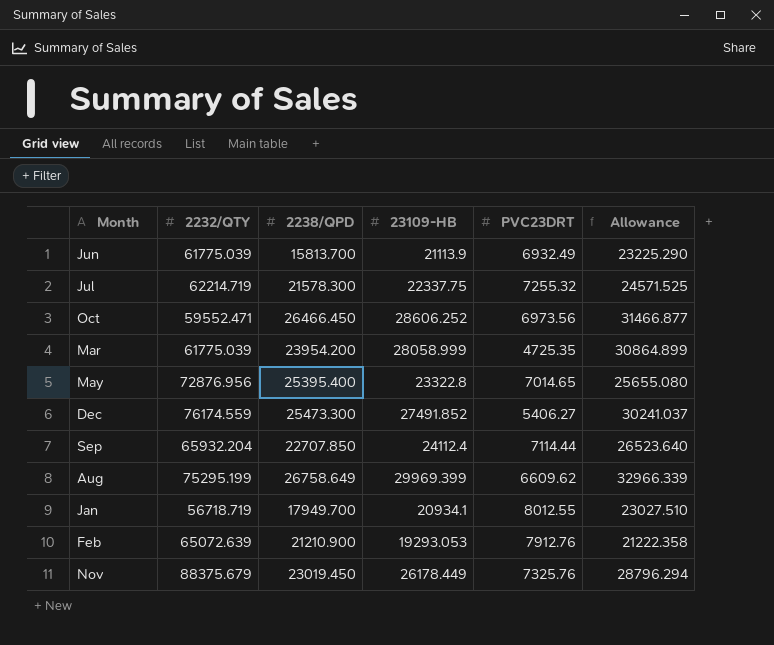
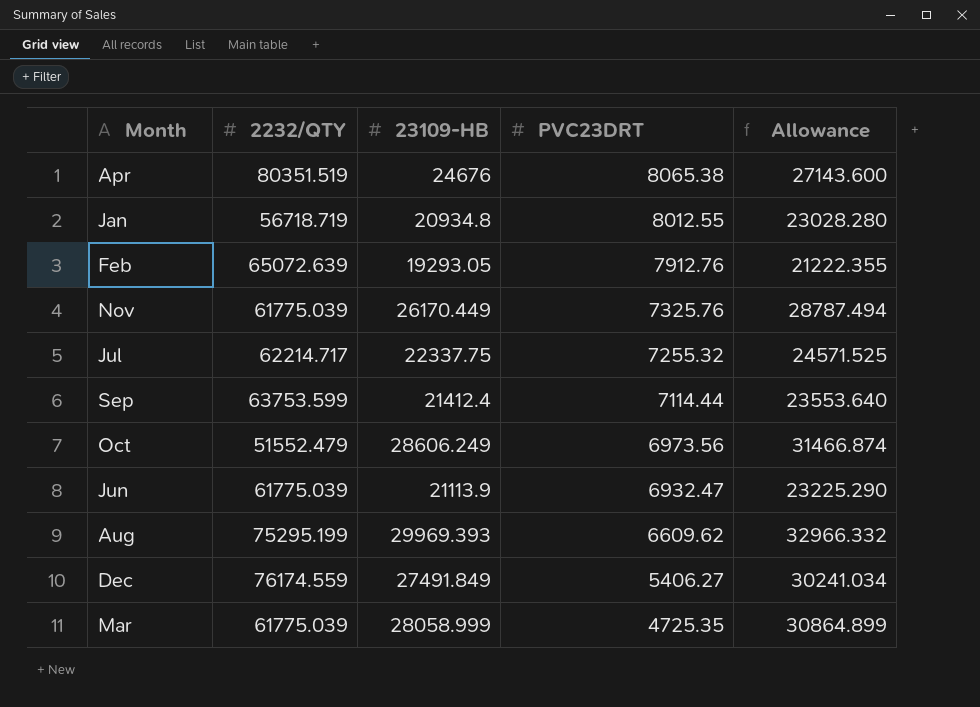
row order: none -> PVC23DRT descending
column 2238/QPD | position: 3 -> none
row May: 72876.956 | 25395.400 | 23322.8 | 7014.65 | 25655.080 -> none
row Apr: none -> 80351.519 | 24676 | 8065.38 | 27143.600
Jan | 23109-HB: 20934.1 -> 20934.8
Jan | Allowance: 23027.510 -> 23028.280
Feb | 23109-HB: 19293.053 -> 19293.05
Feb | Allowance: 21222.358 -> 21222.355
Nov | 2232/QTY: 88375.679 -> 61775.039
Nov | 23109-HB: 26178.449 -> 26170.449
Nov | Allowance: 28796.294 -> 28787.494
Jul | 2232/QTY: 62214.719 -> 62214.717
Sep | 2232/QTY: 65932.204 -> 63753.599
Sep | 23109-HB: 24112.4 -> 21412.4
Sep | Allowance: 26523.640 -> 23553.640
Oct | 2232/QTY: 59552.471 -> 51552.479
Oct | 23109-HB: 28606.252 -> 28606.249
Oct | Allowance: 31466.877 -> 31466.874
Jun | PVC23DRT: 6932.49 -> 6932.47
Aug | 23109-HB: 29969.399 -> 29969.393
Aug | Allowance: 32966.339 -> 32966.332
Dec | 23109-HB: 27491.852 -> 27491.849
Dec | Allowance: 30241.037 -> 30241.034

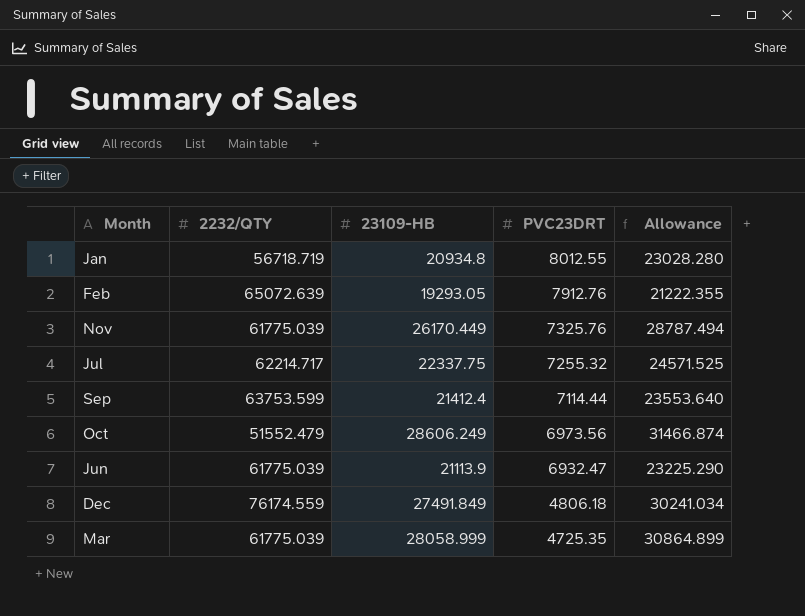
row Apr: 80351.519 | 24676 | 8065.38 | 27143.600 -> none
row Aug: 75295.199 | 29969.393 | 6609.62 | 32966.332 -> none
Dec | PVC23DRT: 5406.27 -> 4806.18

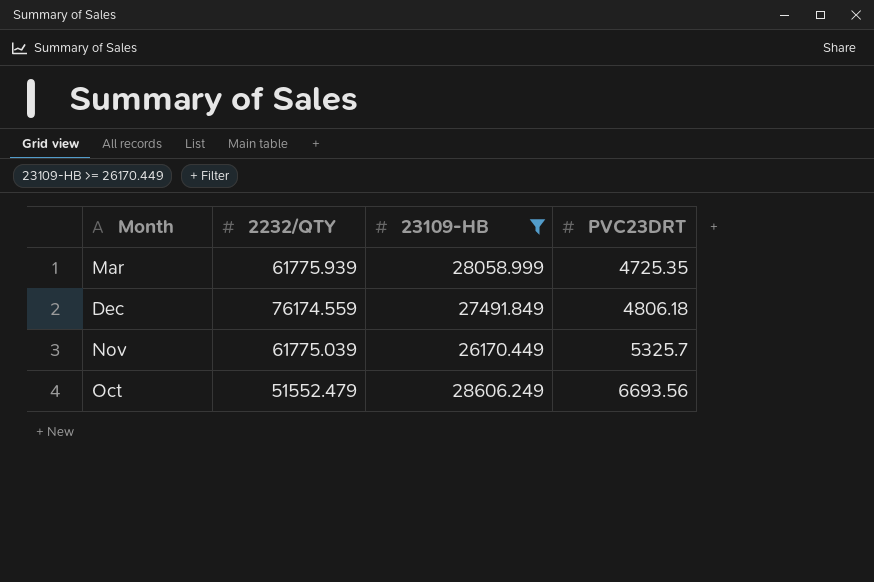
filter: none -> 23109-HB >= 26170.449
row order: PVC23DRT descending -> PVC23DRT ascending
column Allowance | formula: [23109-HB] * 1.1 -> none
Mar | 2232/QTY: 61775.039 -> 61775.939
Nov | PVC23DRT: 7325.76 -> 5325.7
Oct | PVC23DRT: 6973.56 -> 6693.56

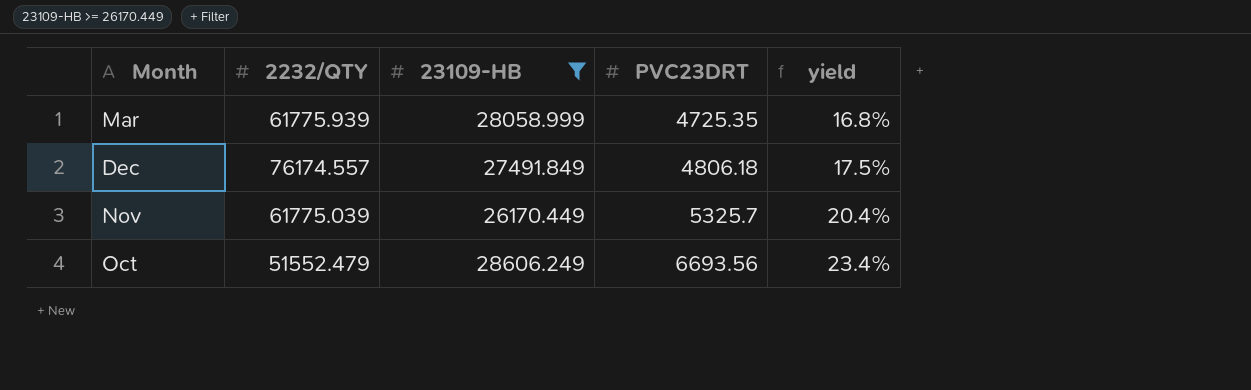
column yield | formula: none -> [PVC23DRT] / [23109-HB]
Dec | 2232/QTY: 76174.559 -> 76174.557

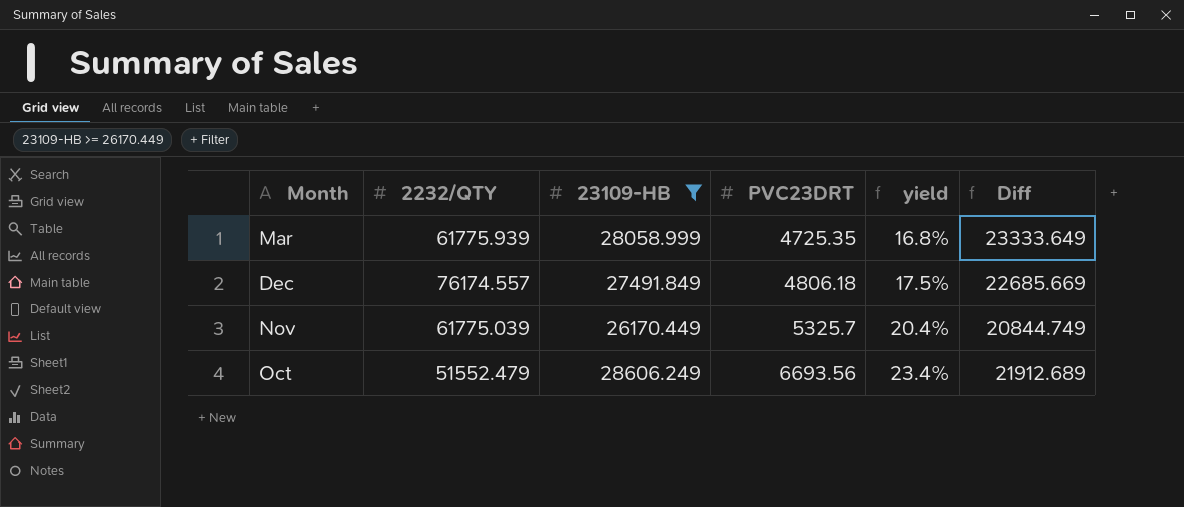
column Diff | formula: none -> [23109-HB] - [PVC23DRT]

